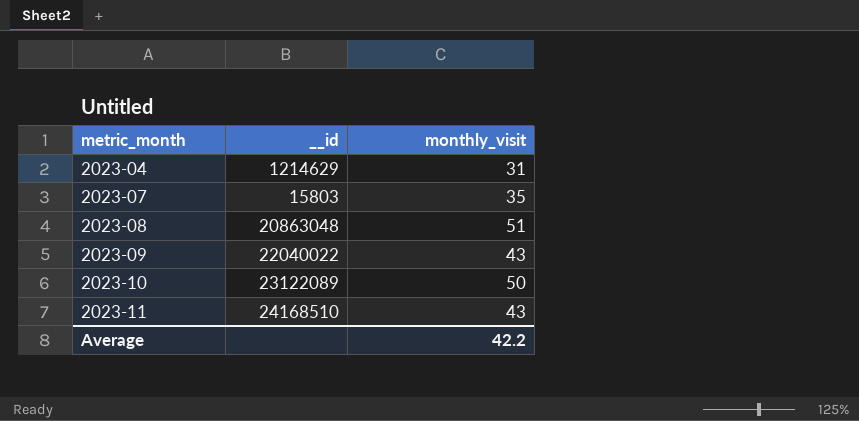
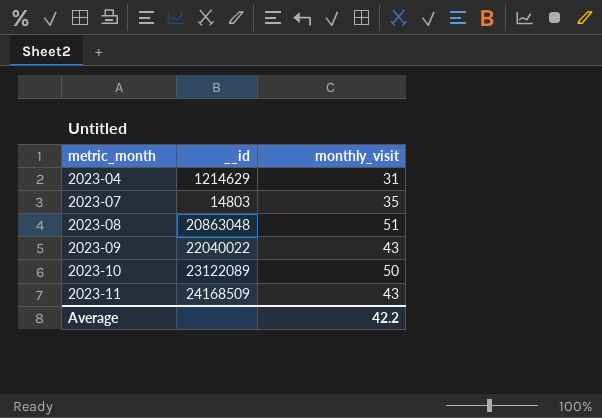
2023-07 | __id: 15803 -> 14803
2023-11 | __id: 24168510 -> 24168509

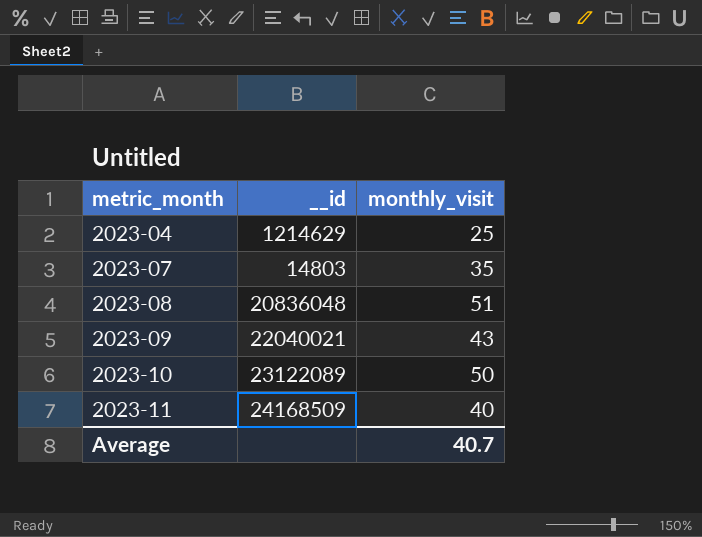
2023-04 | monthly_visit: 31 -> 25
2023-08 | __id: 20863048 -> 20836048
2023-09 | __id: 22040022 -> 22040021
2023-11 | monthly_visit: 43 -> 40
Average | monthly_visit: 42.2 -> 40.7

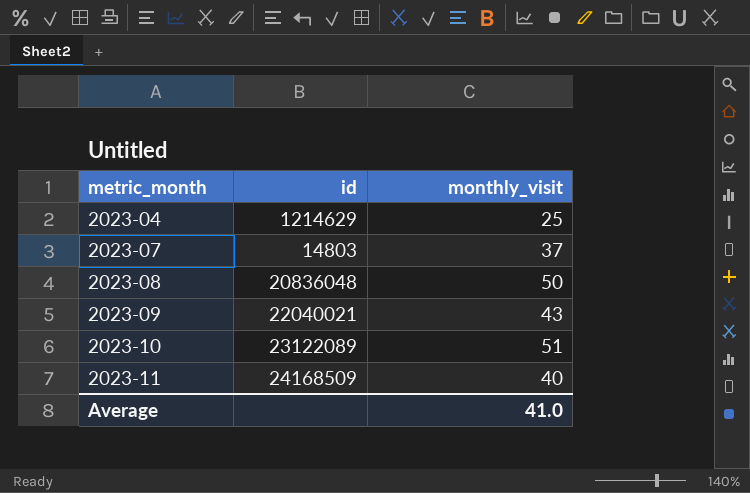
column name: __id -> id
2023-07 | monthly_visit: 35 -> 37
2023-08 | monthly_visit: 51 -> 50
2023-10 | monthly_visit: 50 -> 51
Average | monthly_visit: 40.7 -> 41.0

